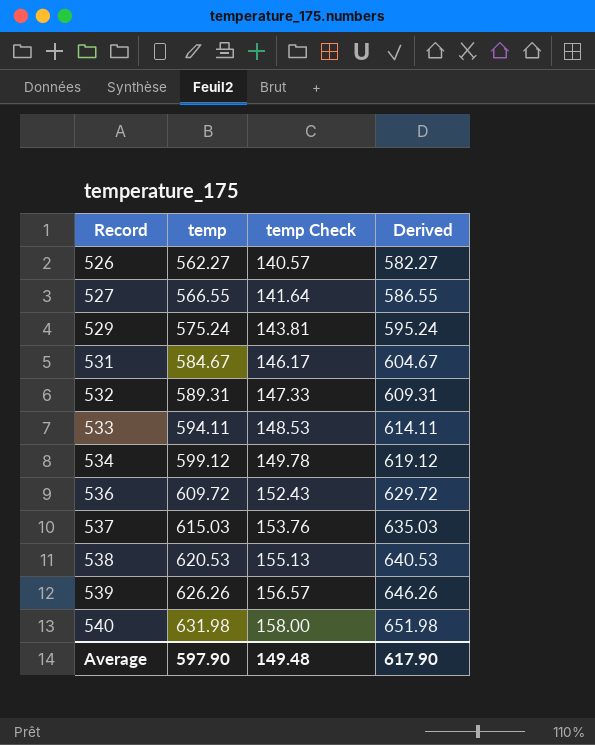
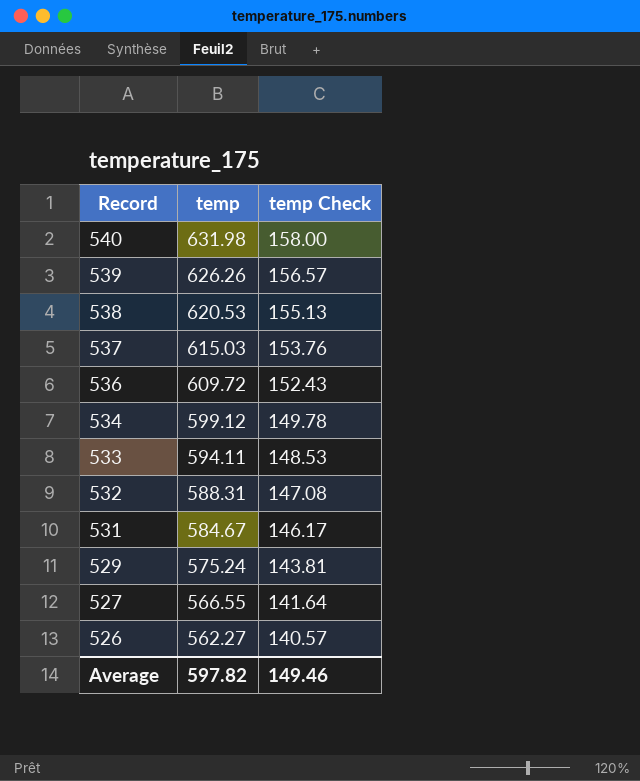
row order: Record ascending -> Record descending
column Derived | formula: [temp] + 20 -> none
532 | temp: 589.31 -> 588.31
532 | temp Check: 147.33 -> 147.08
Average | temp: 597.90 -> 597.82
Average | temp Check: 149.48 -> 149.46

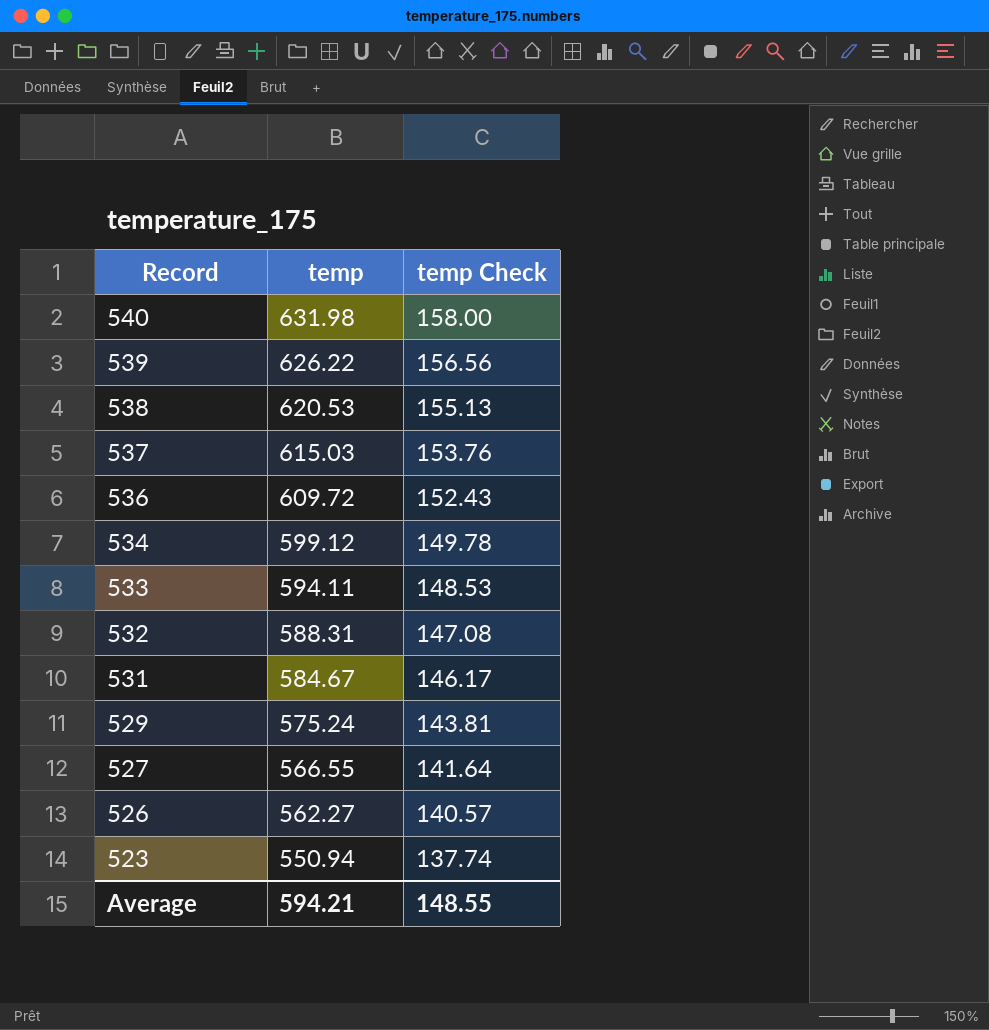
539 | temp: 626.26 -> 626.22
539 | temp Check: 156.57 -> 156.56
row 523: none -> 550.94 | 137.74
Average | temp: 597.82 -> 594.21
Average | temp Check: 149.46 -> 148.55

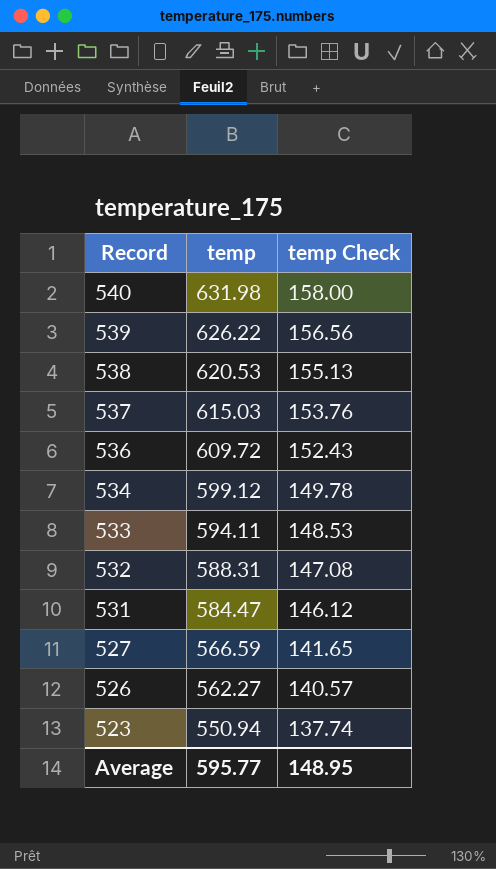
row 529: 575.24 | 143.81 -> none
531 | temp: 584.67 -> 584.47
531 | temp Check: 146.17 -> 146.12
527 | temp: 566.55 -> 566.59
527 | temp Check: 141.64 -> 141.65
Average | temp: 594.21 -> 595.77
Average | temp Check: 148.55 -> 148.95

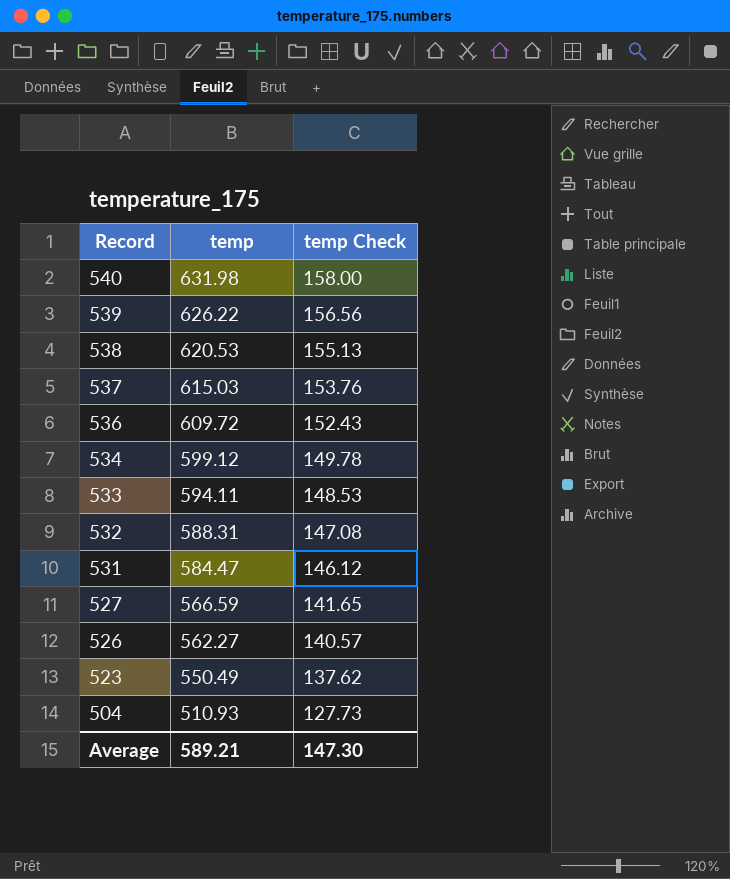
523 | temp: 550.94 -> 550.49
523 | temp Check: 137.74 -> 137.62
row 504: none -> 510.93 | 127.73
Average | temp: 595.77 -> 589.21
Average | temp Check: 148.95 -> 147.30

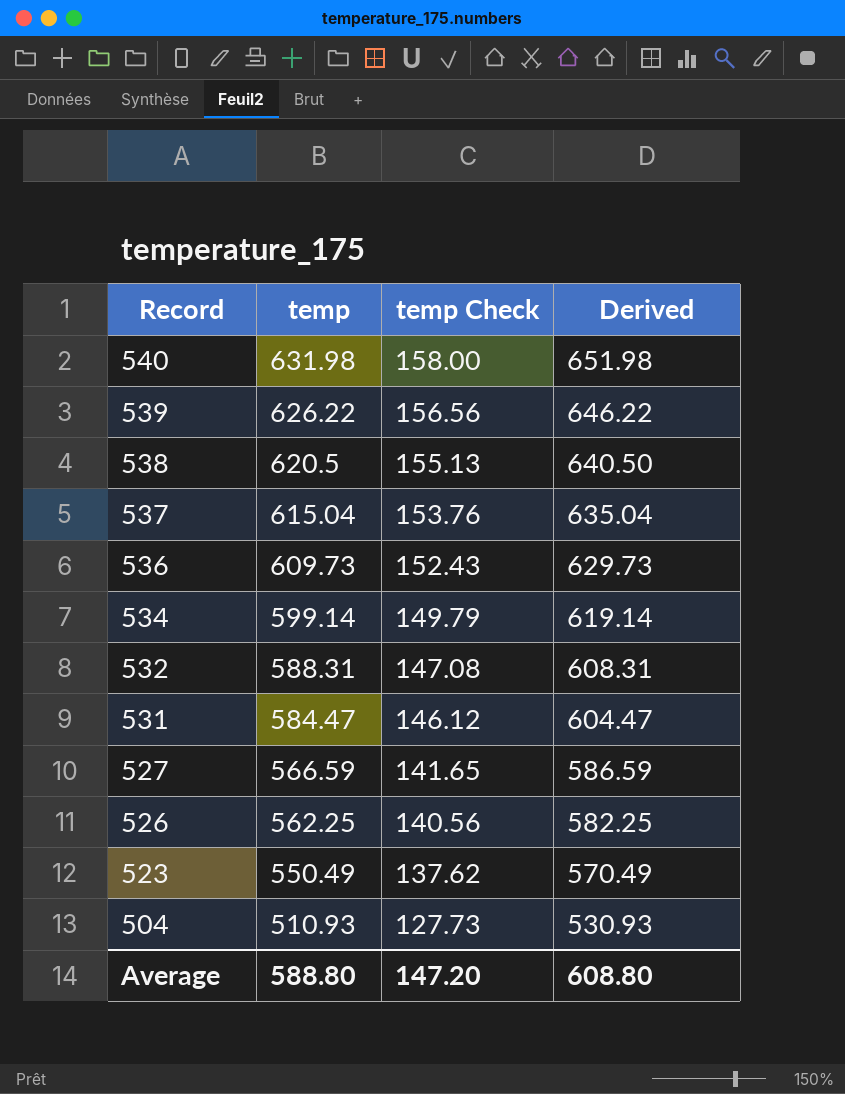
column Derived | formula: none -> [temp] + 20
row 533: 594.11 | 148.53 -> none
538 | temp: 620.53 -> 620.5
537 | temp: 615.03 -> 615.04
536 | temp: 609.72 -> 609.73
534 | temp: 599.12 -> 599.14
534 | temp Check: 149.78 -> 149.79
526 | temp: 562.27 -> 562.25
526 | temp Check: 140.57 -> 140.56
Average | temp: 589.21 -> 588.80
Average | temp Check: 147.30 -> 147.20

